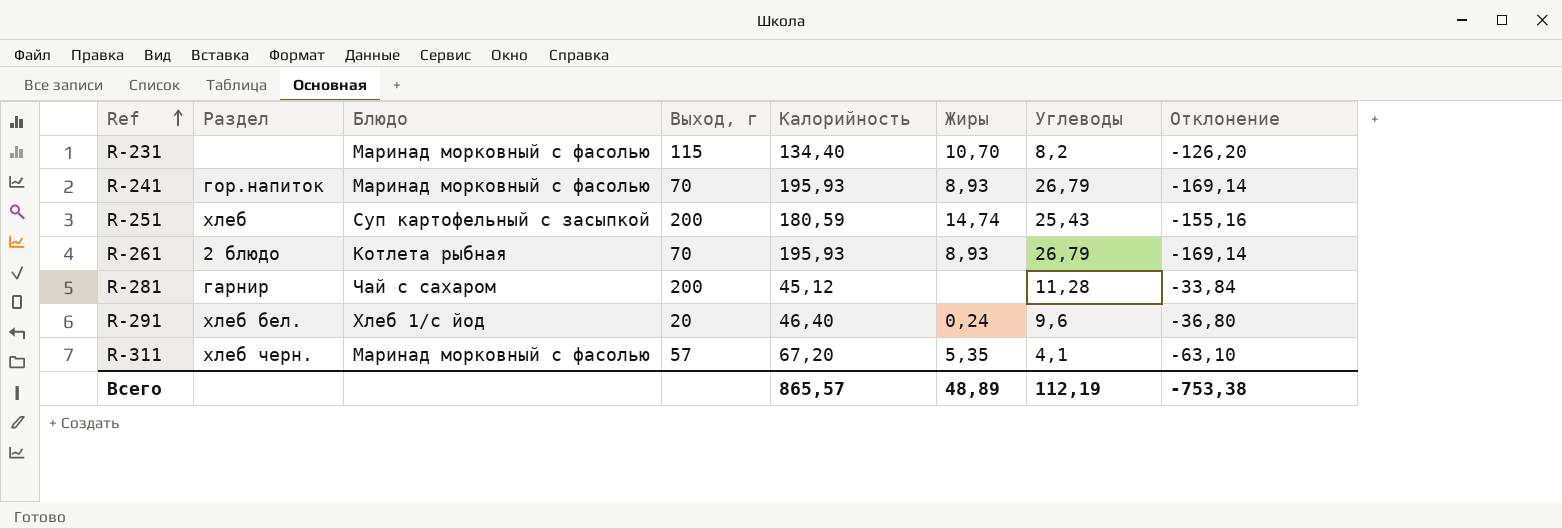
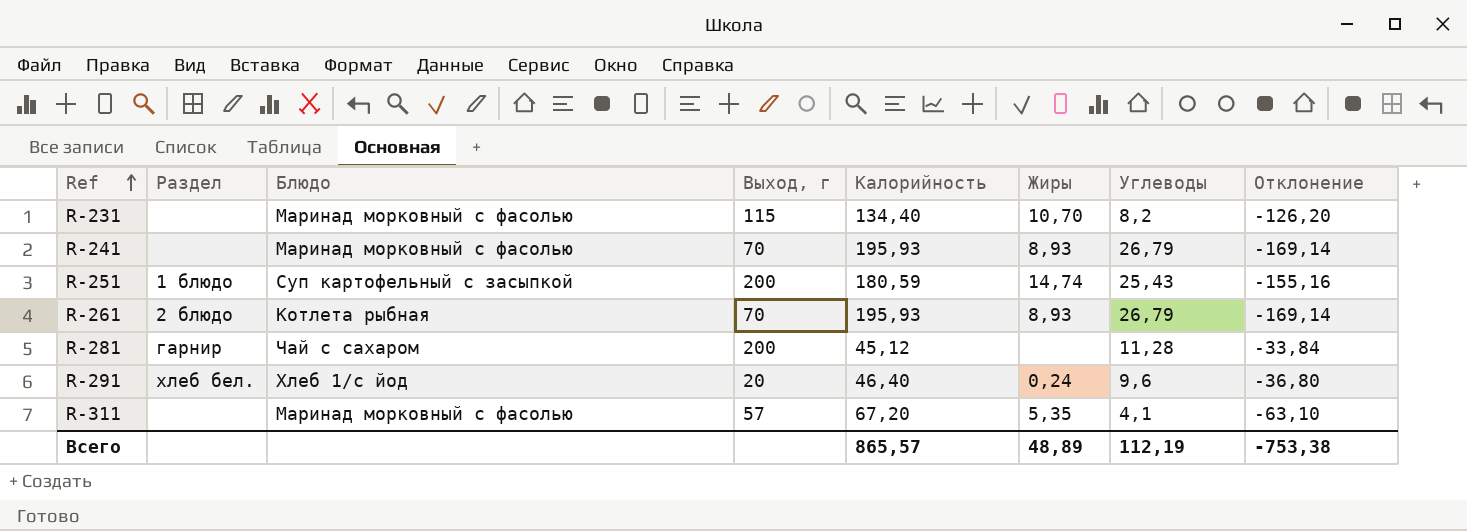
R-241 | Раздел: гор.напиток -> none
R-251 | Раздел: хлеб -> 1 блюдо
R-311 | Раздел: хлеб черн. -> none

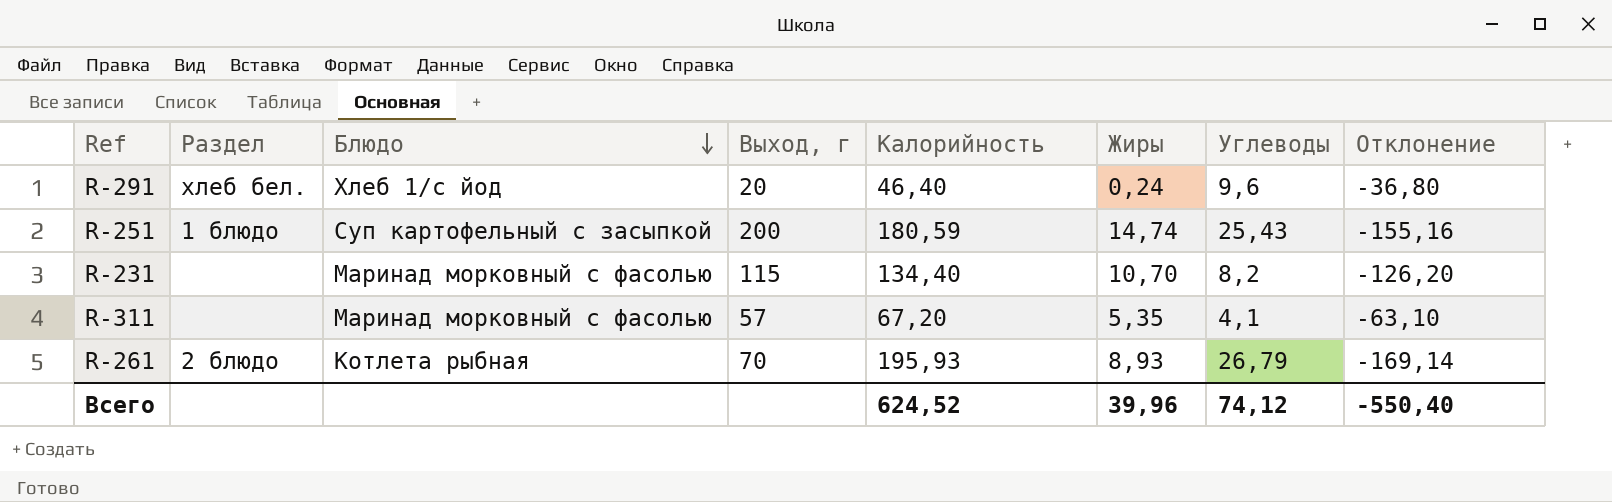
row order: Ref ascending -> Блюдо descending
row R-241: none | Маринад морковный с фасолью | 70 | 195,93 | 8,93 | 26,79 | -169,14 -> none
row R-281: гарнир | Чай с сахаром | 200 | 45,12 | none | 11,28 | -33,84 -> none
Всего | Калорийность: 865,57 -> 624,52
Всего | Жиры: 48,89 -> 39,96
Всего | Углеводы: 112,19 -> 74,12
Всего | Отклонение: -753,38 -> -550,40

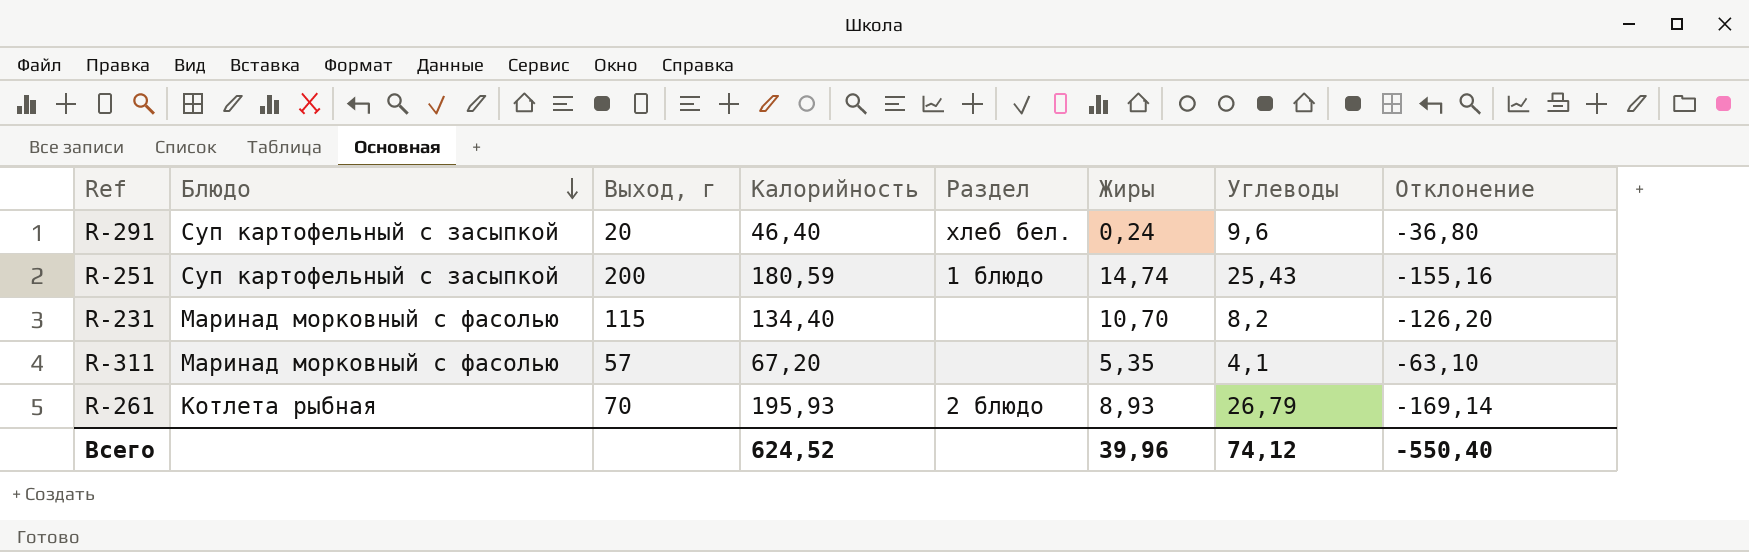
column Раздел | position: 2 -> 5
R-291 | Блюдо: Хлеб 1/с йод -> Суп картофельный с засыпкой

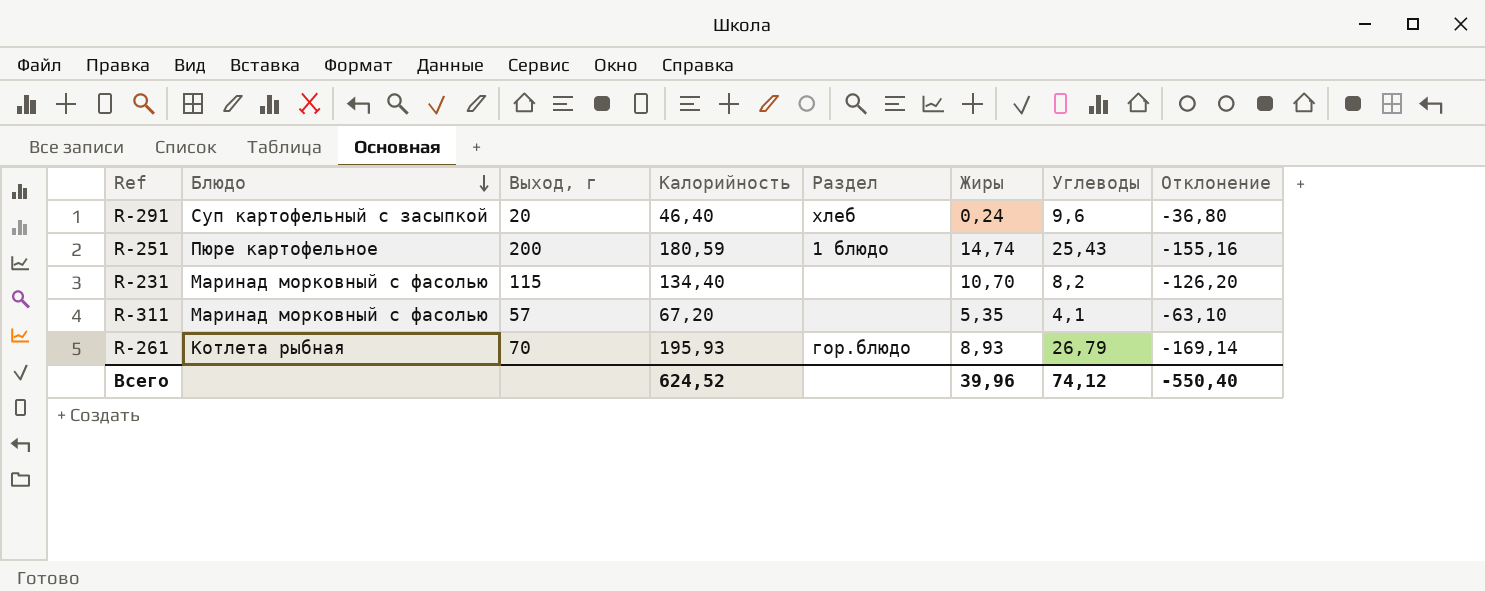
R-291 | Раздел: хлеб бел. -> хлеб
R-251 | Блюдо: Суп картофельный с засыпкой -> Пюре картофельное
R-261 | Раздел: 2 блюдо -> гор.блюдо

